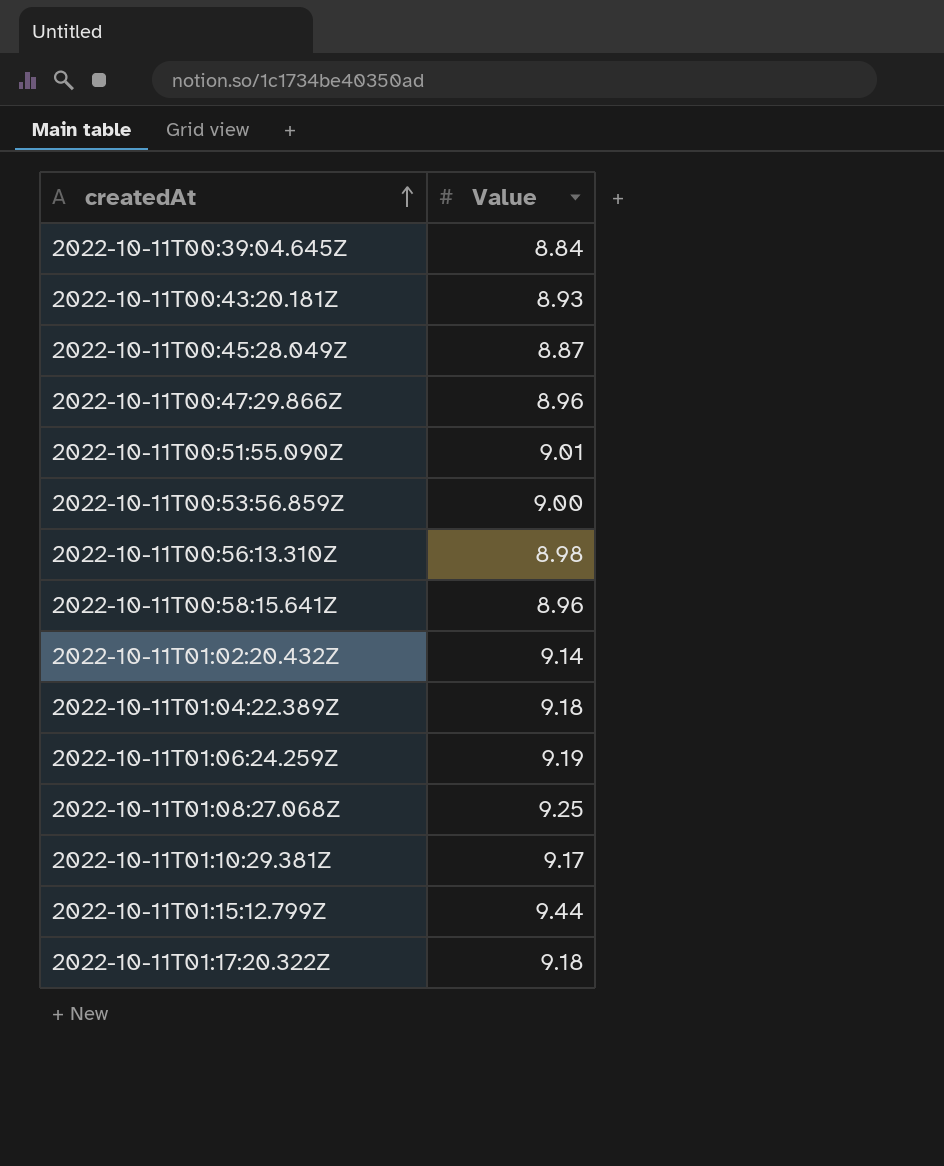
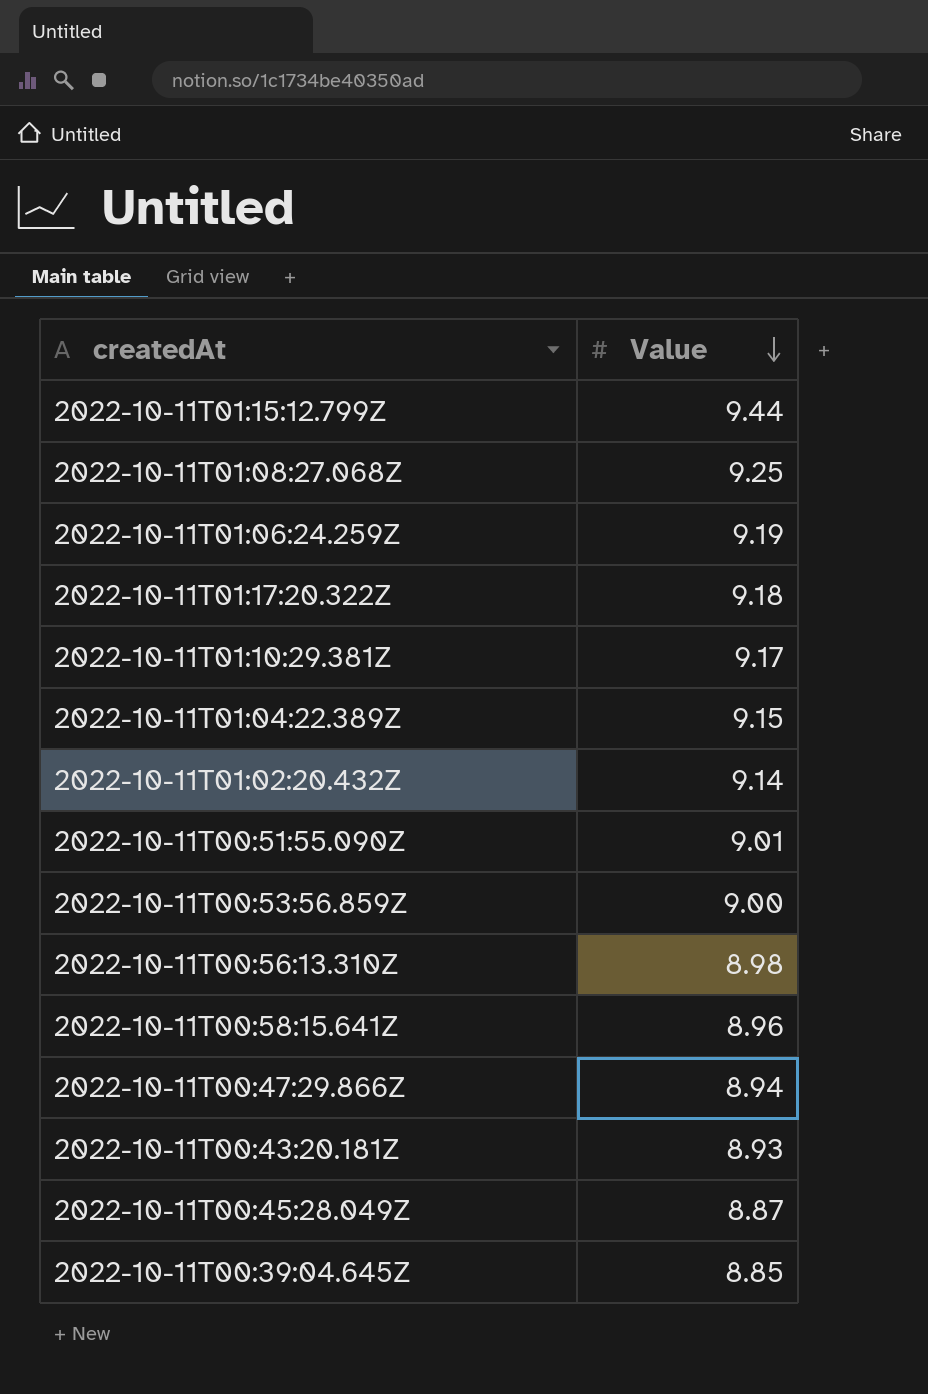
row order: createdAt ascending -> Value descending
2022-10-11T01:04:22.389Z | Value: 9.18 -> 9.15
2022-10-11T00:47:29.866Z | Value: 8.96 -> 8.94
2022-10-11T00:39:04.645Z | Value: 8.84 -> 8.85

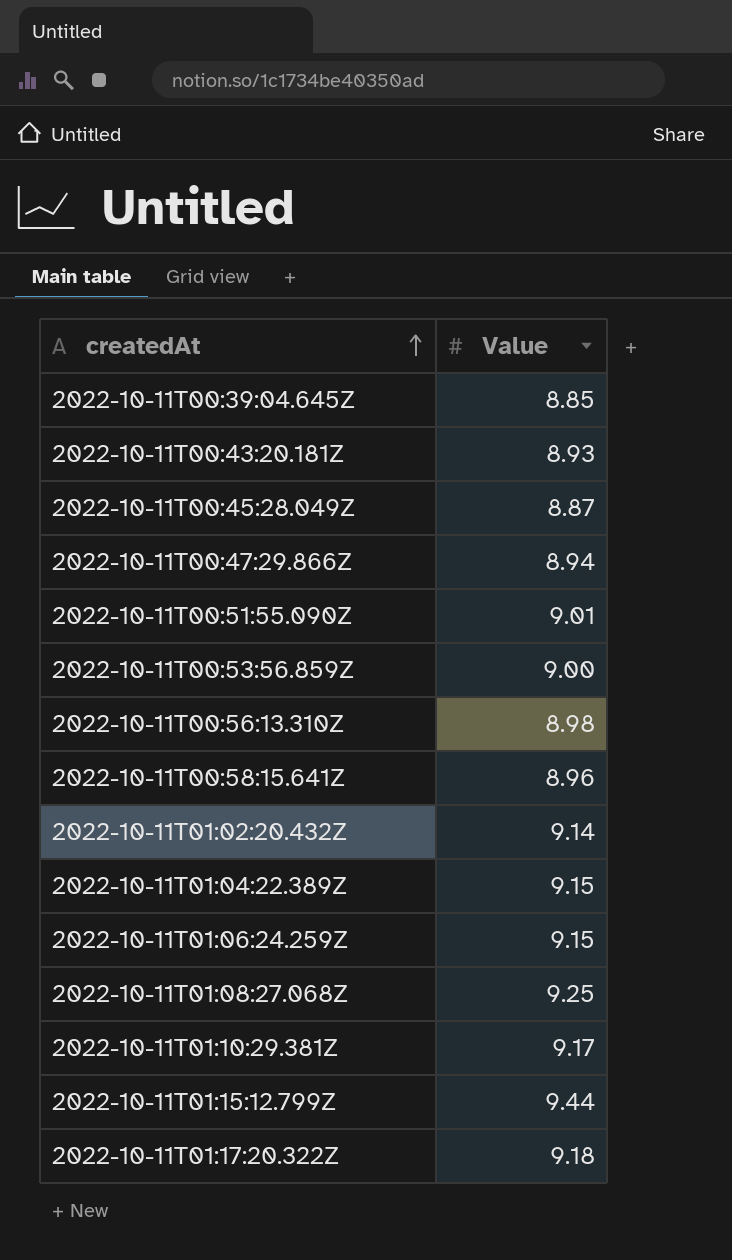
row order: Value descending -> createdAt ascending
2022-10-11T01:06:24.259Z | Value: 9.19 -> 9.15

